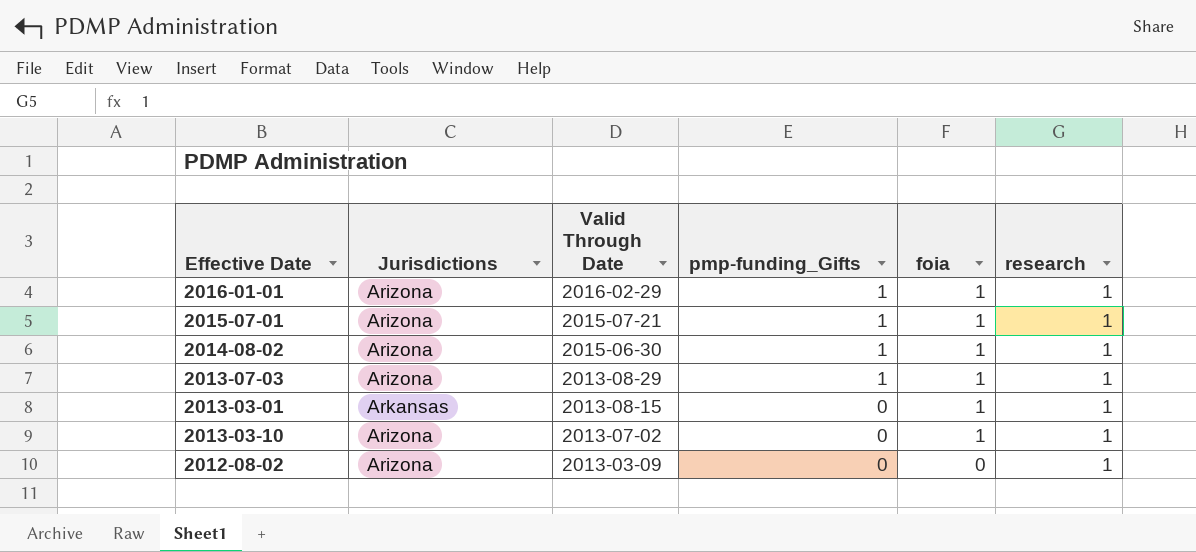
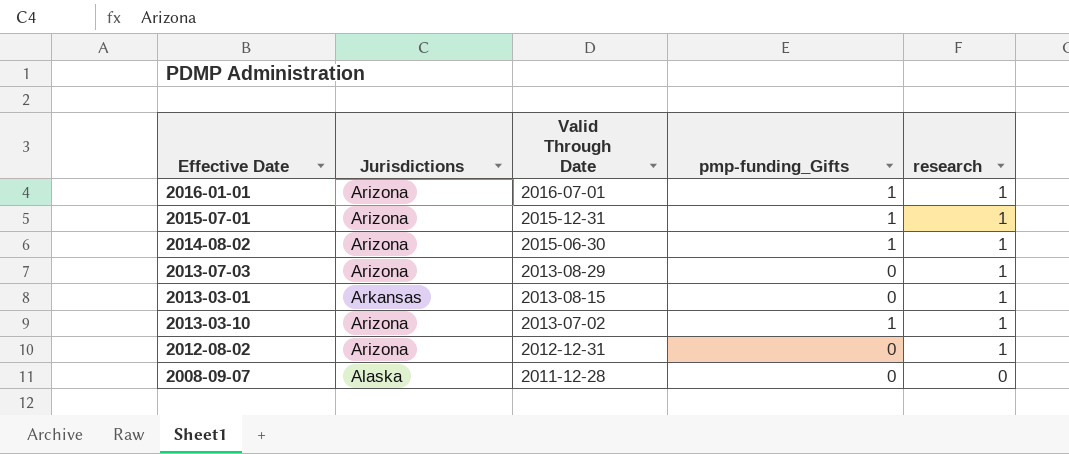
column foia | position: 5 -> none
2016-01-01 | Valid Through Date: 2016-02-29 -> 2016-07-01
2015-07-01 | Valid Through Date: 2015-07-21 -> 2015-12-31
2013-07-03 | pmp-funding_Gifts: 1 -> 0
2013-03-10 | pmp-funding_Gifts: 0 -> 1
2012-08-02 | Valid Through Date: 2013-03-09 -> 2012-12-31
row 2008-09-07: none -> Alaska | 2011-12-28 | 0 | 0

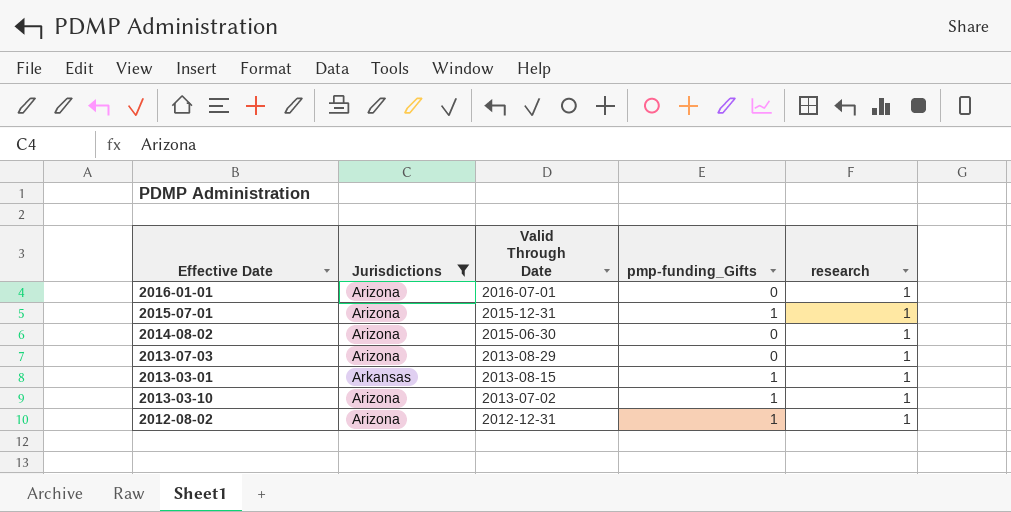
filter: none -> Jurisdictions != Alaska
2016-01-01 | pmp-funding_Gifts: 1 -> 0
2014-08-02 | pmp-funding_Gifts: 1 -> 0
2013-03-01 | pmp-funding_Gifts: 0 -> 1
2012-08-02 | pmp-funding_Gifts: 0 -> 1

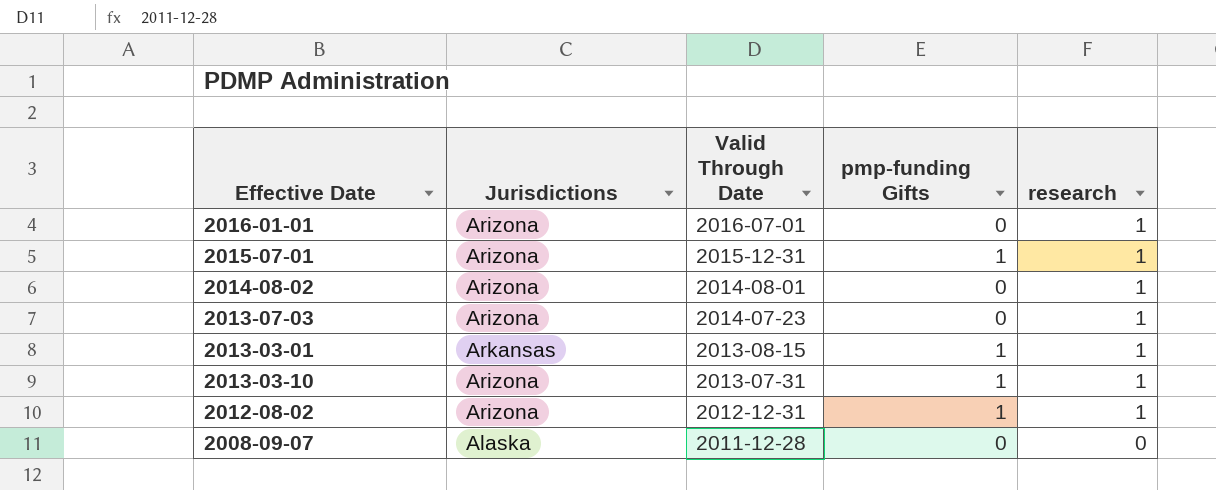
filter: Jurisdictions != Alaska -> none
column name: pmp-funding_Gifts -> pmp-funding Gifts
2014-08-02 | Valid Through Date: 2015-06-30 -> 2014-08-01
2013-07-03 | Valid Through Date: 2013-08-29 -> 2014-07-23
2013-03-10 | Valid Through Date: 2013-07-02 -> 2013-07-31

